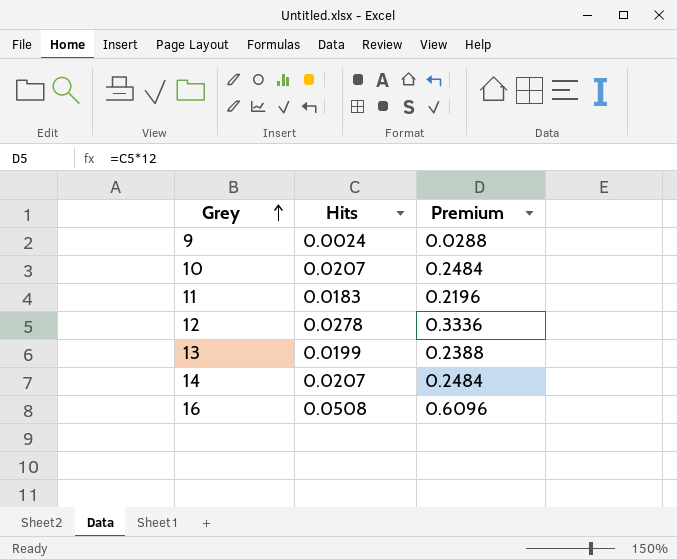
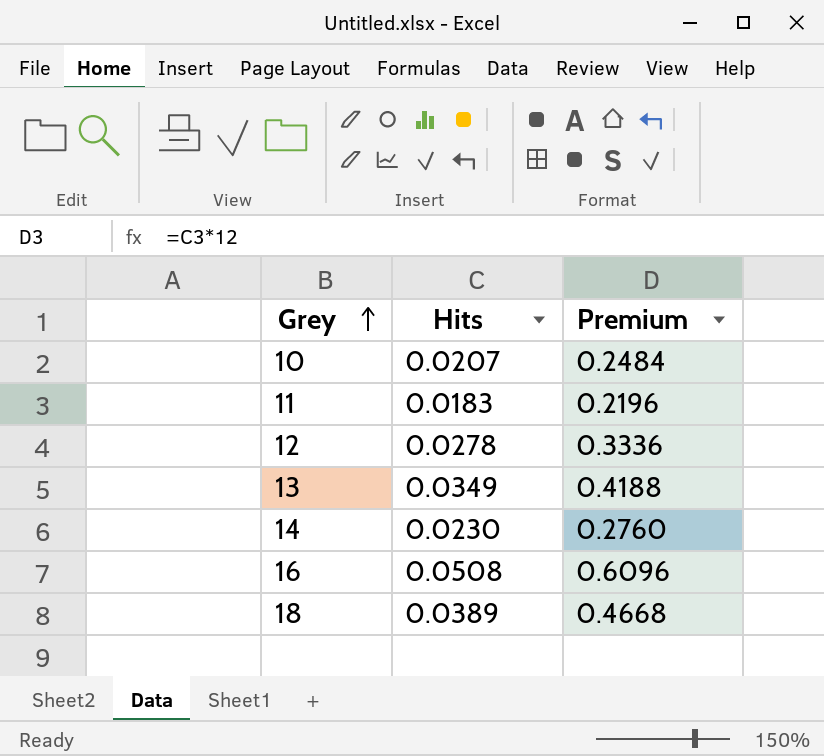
row 9: 0.0024 | 0.0288 -> none
13 | Hits: 0.0199 -> 0.0349
13 | Premium: 0.2388 -> 0.4188
14 | Hits: 0.0207 -> 0.0230
14 | Premium: 0.2484 -> 0.2760
row 18: none -> 0.0389 | 0.4668

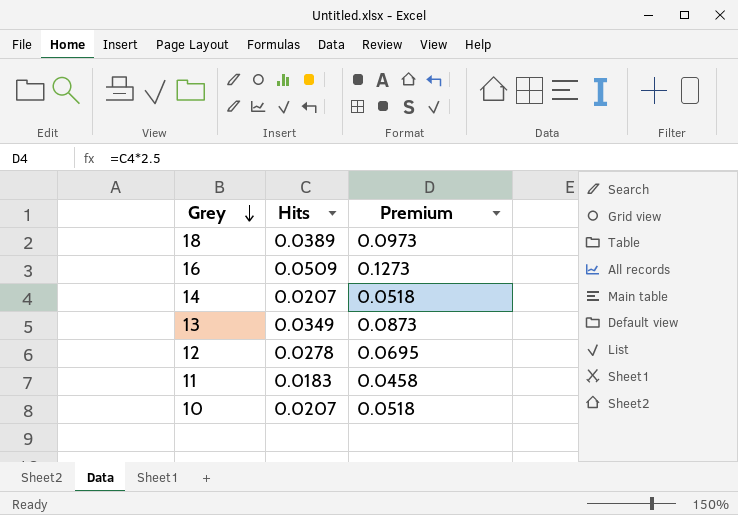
row order: Grey ascending -> Grey descending
column Premium | formula: [Hits] * 12 -> [Hits] * 2.5
16 | Hits: 0.0508 -> 0.0509
14 | Hits: 0.0230 -> 0.0207

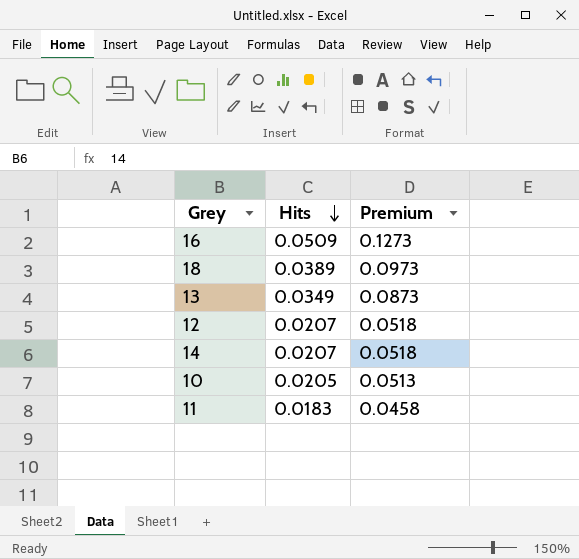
row order: Grey descending -> Hits descending
12 | Hits: 0.0278 -> 0.0207
12 | Premium: 0.0695 -> 0.0518
10 | Hits: 0.0207 -> 0.0205
10 | Premium: 0.0518 -> 0.0513

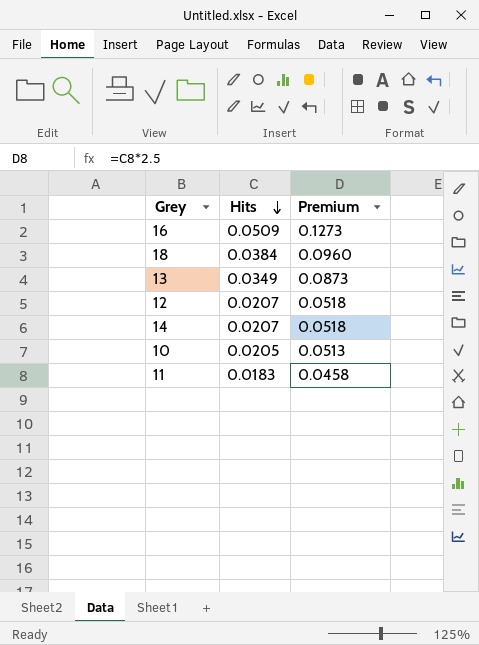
18 | Hits: 0.0389 -> 0.0384
18 | Premium: 0.0973 -> 0.0960

